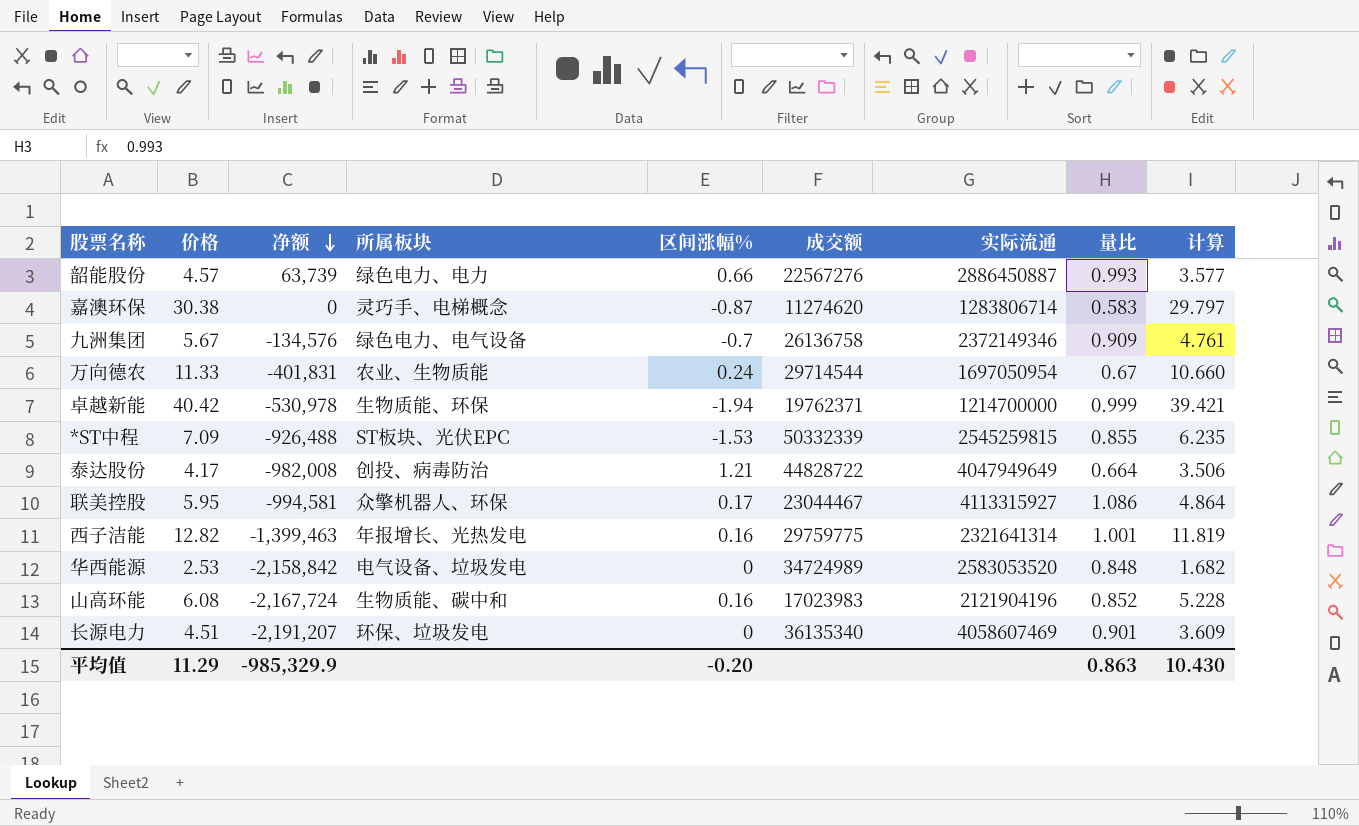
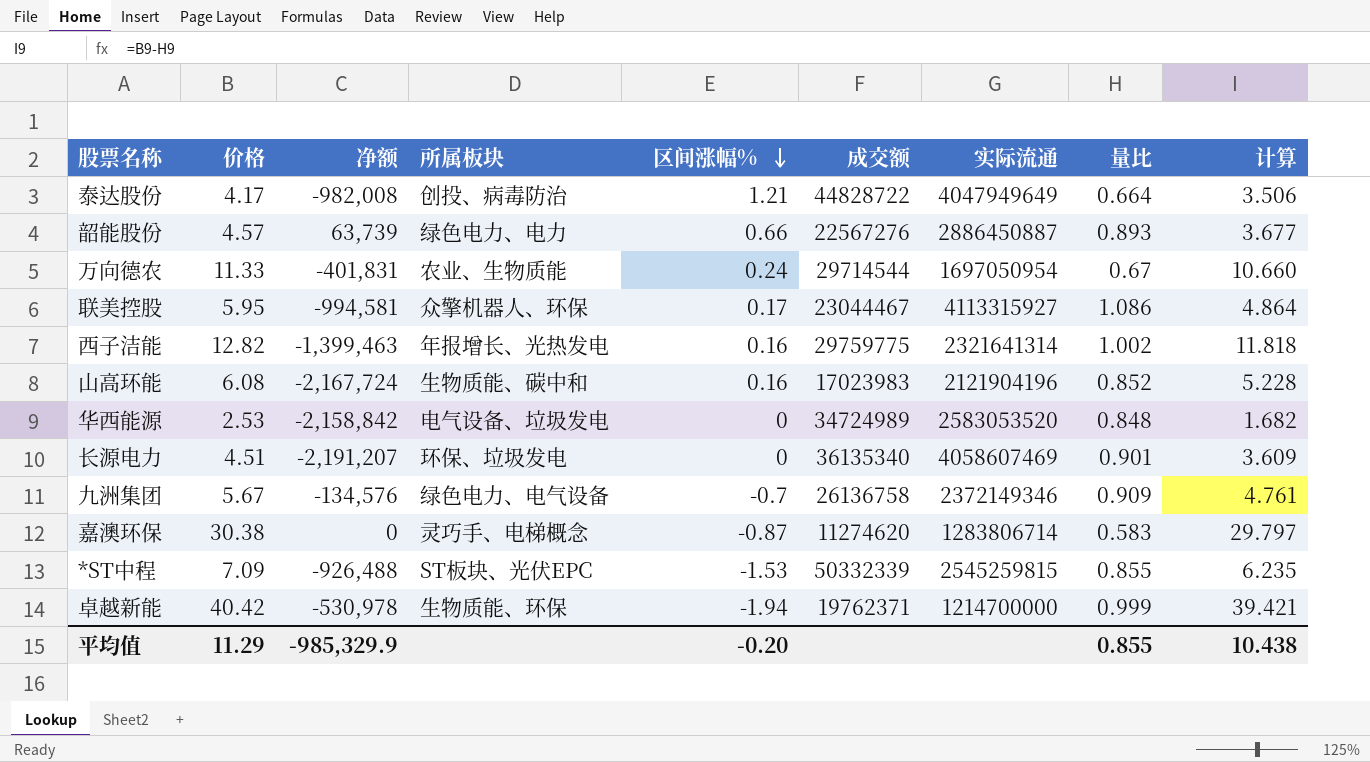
row order: 净额 descending -> 区间涨幅% descending
韶能股份 | 量比: 0.993 -> 0.893
韶能股份 | 计算: 3.577 -> 3.677
西子洁能 | 量比: 1.001 -> 1.002
西子洁能 | 计算: 11.819 -> 11.818
平均值 | 量比: 0.863 -> 0.855
平均值 | 计算: 10.430 -> 10.438

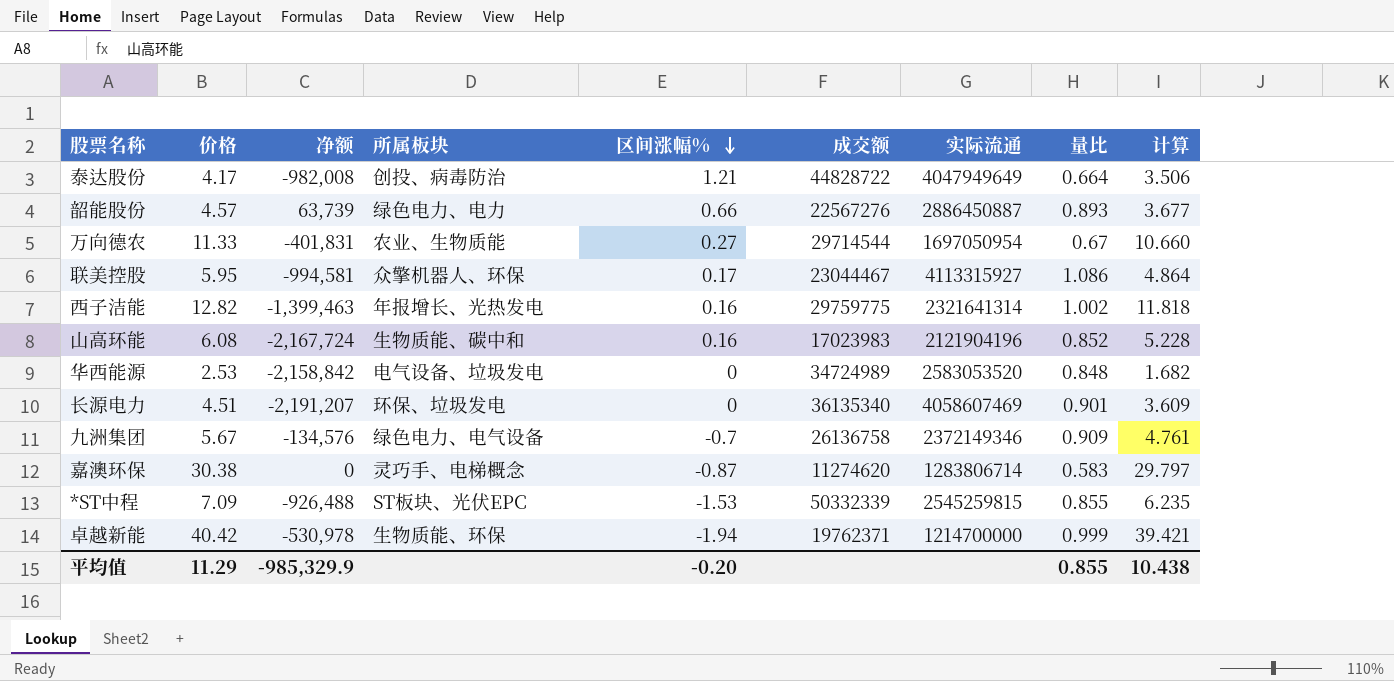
万向德农 | 区间涨幅%: 0.24 -> 0.27

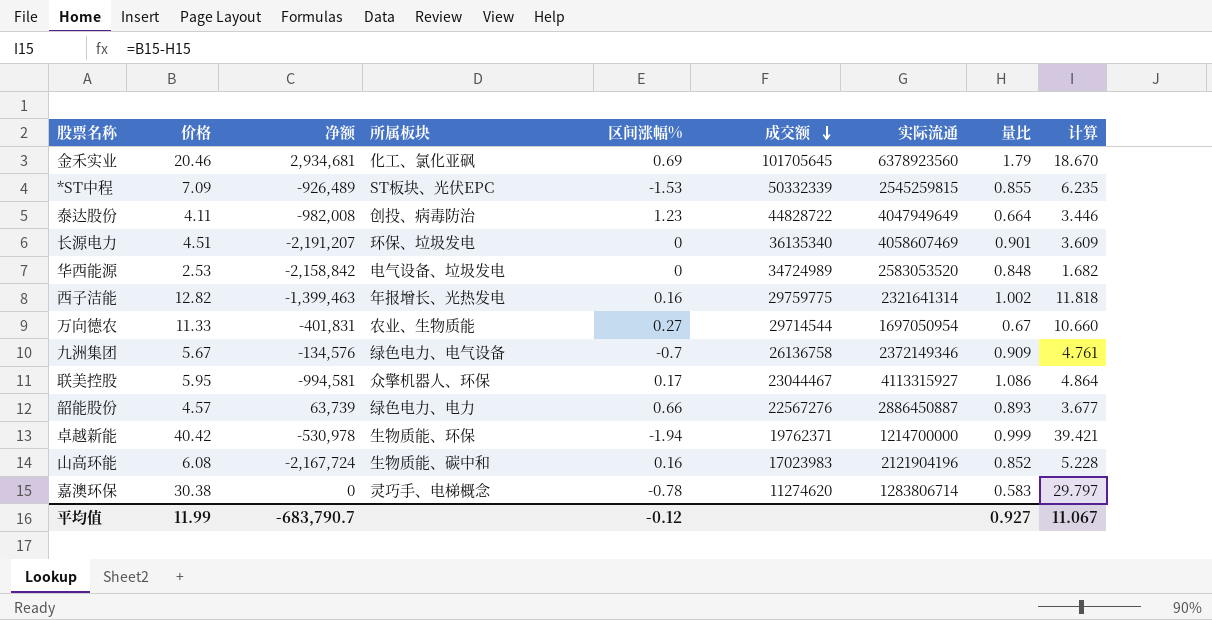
row order: 区间涨幅% descending -> 成交额 descending
row 金禾实业: none -> 20.46 | 2,934,681 | 化工、氯化亚砜 | 0.69 | 101705645 | 6378923560 | 1.79 | 18.670
*ST中程 | 净额: -926,488 -> -926,489
泰达股份 | 价格: 4.17 -> 4.11
泰达股份 | 区间涨幅%: 1.21 -> 1.23
泰达股份 | 计算: 3.506 -> 3.446
嘉澳环保 | 区间涨幅%: -0.87 -> -0.78
平均值 | 价格: 11.29 -> 11.99
平均值 | 净额: -985,329.9 -> -683,790.7
平均值 | 区间涨幅%: -0.20 -> -0.12
平均值 | 量比: 0.855 -> 0.927
平均值 | 计算: 10.438 -> 11.067

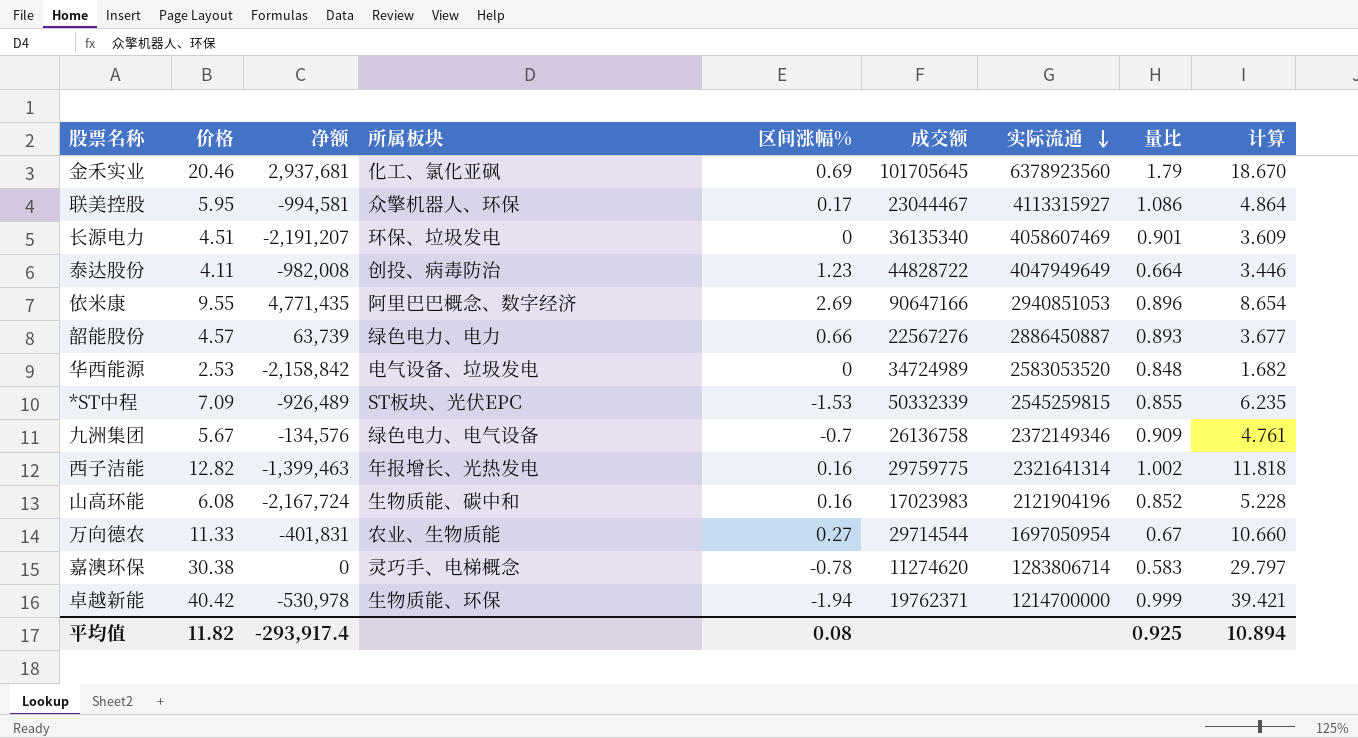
row order: 成交额 descending -> 实际流通 descending
金禾实业 | 净额: 2,934,681 -> 2,937,681
row 依米康: none -> 9.55 | 4,771,435 | 阿里巴巴概念、数字经济 | 2.69 | 90647166 | 2940851053 | 0.896 | 8.654
平均值 | 价格: 11.99 -> 11.82
平均值 | 净额: -683,790.7 -> -293,917.4
平均值 | 区间涨幅%: -0.12 -> 0.08
平均值 | 量比: 0.927 -> 0.925
平均值 | 计算: 11.067 -> 10.894

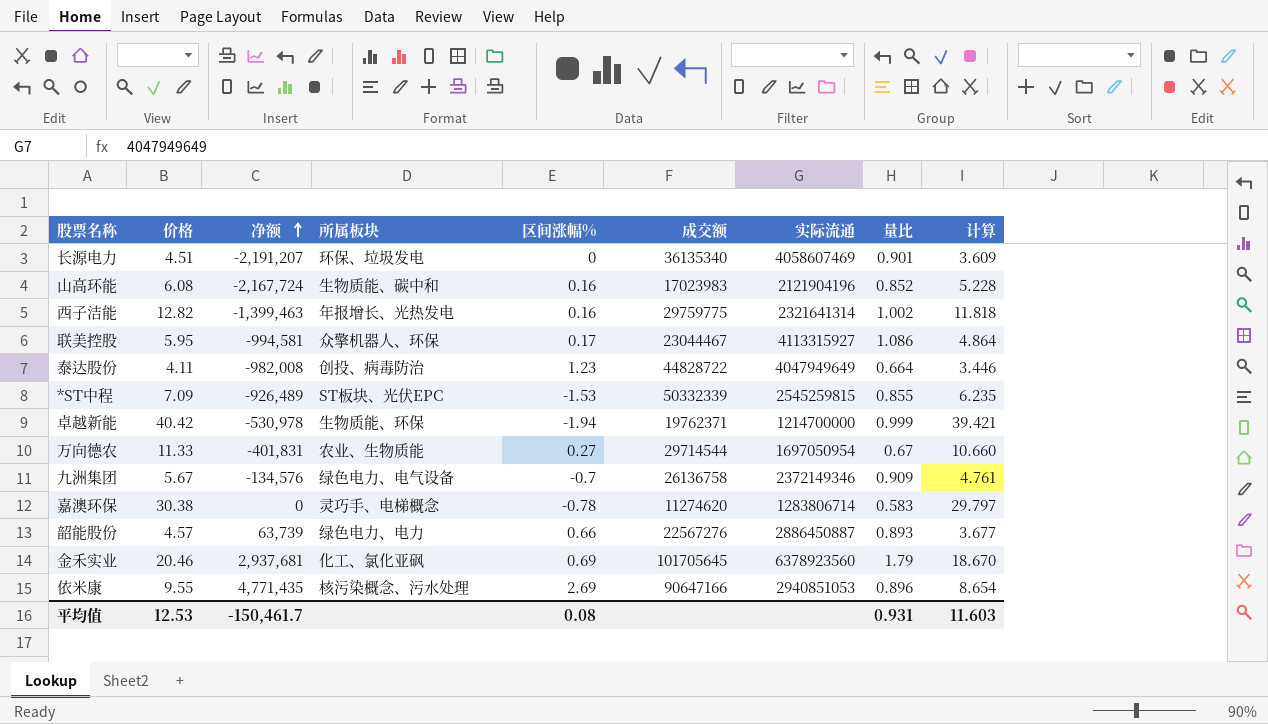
row order: 实际流通 descending -> 净额 ascending
row 华西能源: 2.53 | -2,158,842 | 电气设备、垃圾发电 | 0 | 34724989 | 2583053520 | 0.848 | 1.682 -> none
依米康 | 所属板块: 阿里巴巴概念、数字经济 -> 核污染概念、污水处理
平均值 | 价格: 11.82 -> 12.53
平均值 | 净额: -293,917.4 -> -150,461.7
平均值 | 量比: 0.925 -> 0.931
平均值 | 计算: 10.894 -> 11.603

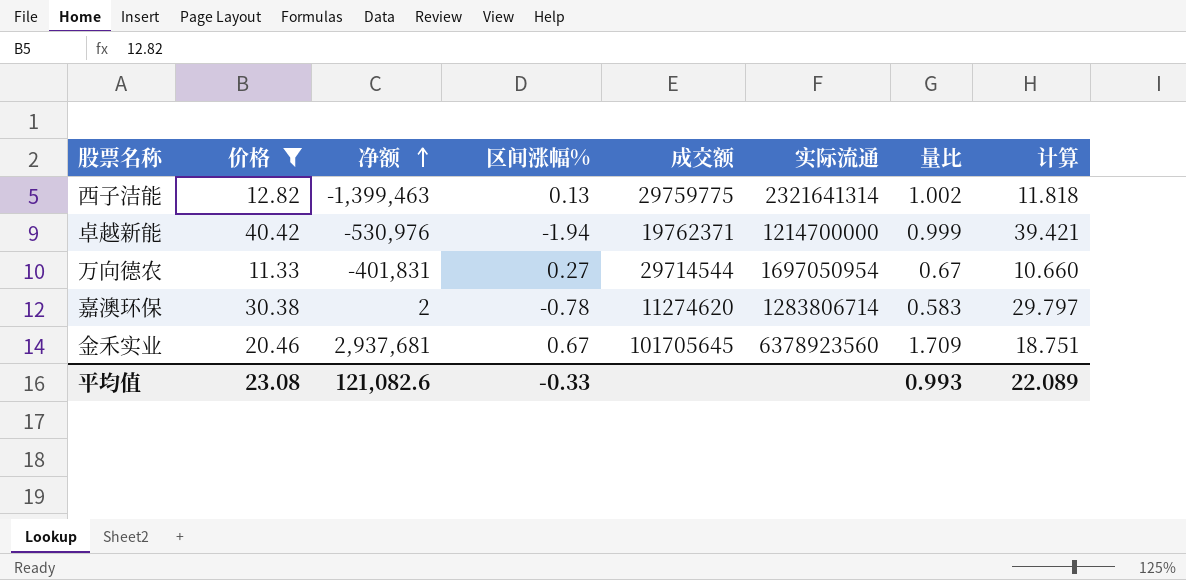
filter: none -> 价格 >= 11.33
column 所属板块 | position: 4 -> none
西子洁能 | 区间涨幅%: 0.16 -> 0.13
卓越新能 | 净额: -530,978 -> -530,976
嘉澳环保 | 净额: 0 -> 2
金禾实业 | 区间涨幅%: 0.69 -> 0.67
金禾实业 | 量比: 1.79 -> 1.709
金禾实业 | 计算: 18.670 -> 18.751
平均值 | 价格: 12.53 -> 23.08
平均值 | 净额: -150,461.7 -> 121,082.6
平均值 | 区间涨幅%: 0.08 -> -0.33
平均值 | 量比: 0.931 -> 0.993
平均值 | 计算: 11.603 -> 22.089

